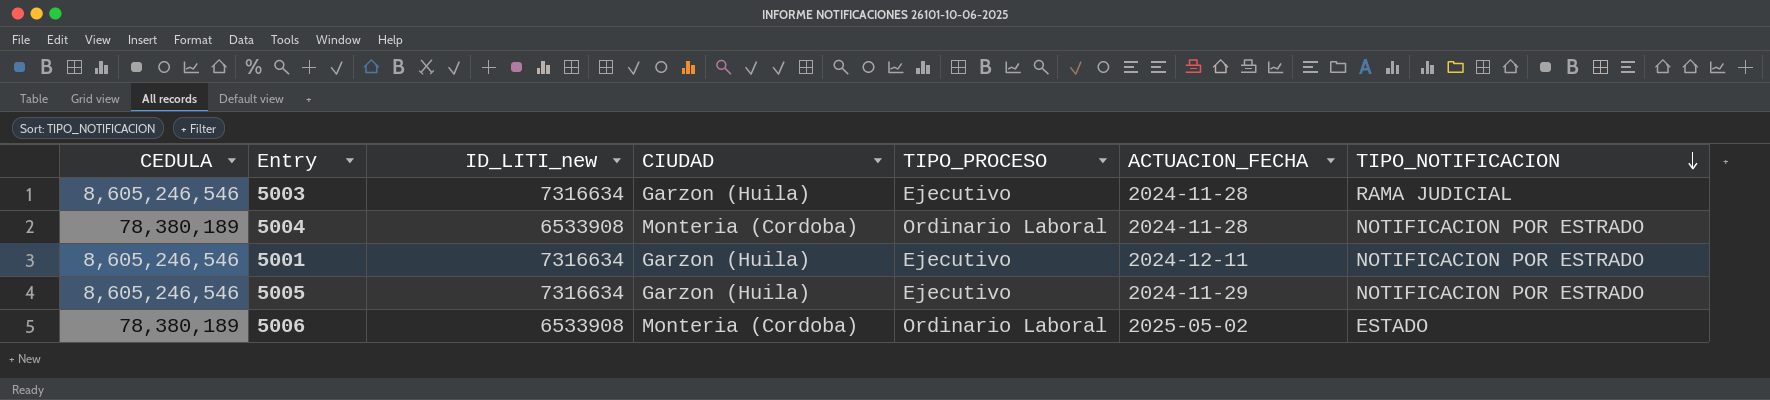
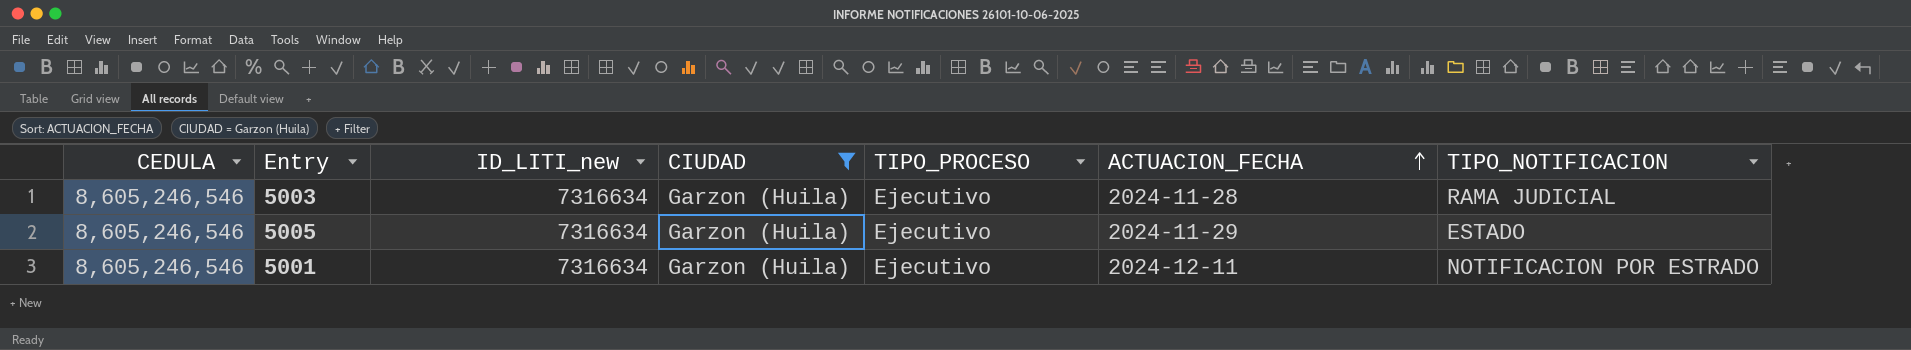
filter: none -> CIUDAD = Garzon (Huila)
row order: TIPO_NOTIFICACION descending -> ACTUACION_FECHA ascending
5005 | TIPO_NOTIFICACION: NOTIFICACION POR ESTRADO -> ESTADO

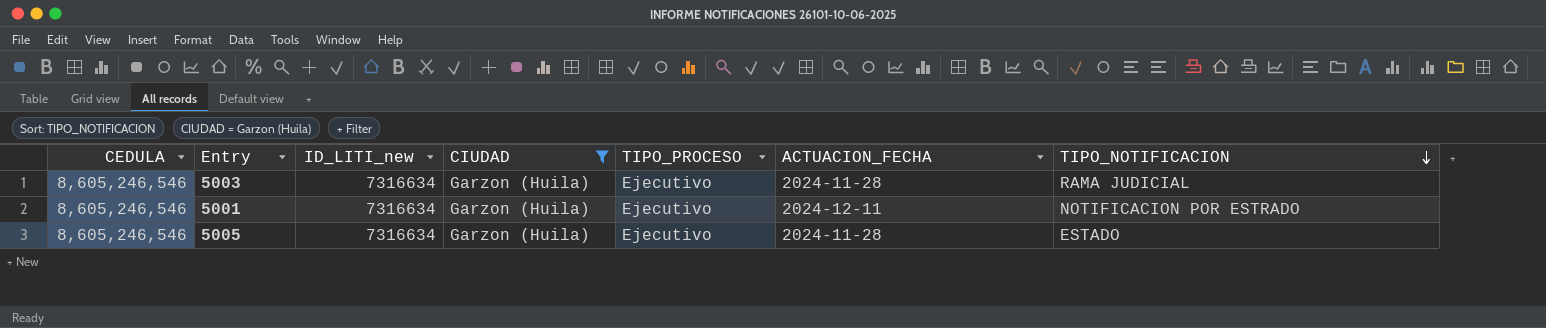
row order: ACTUACION_FECHA ascending -> TIPO_NOTIFICACION descending
5005 | ACTUACION_FECHA: 2024-11-29 -> 2024-11-28

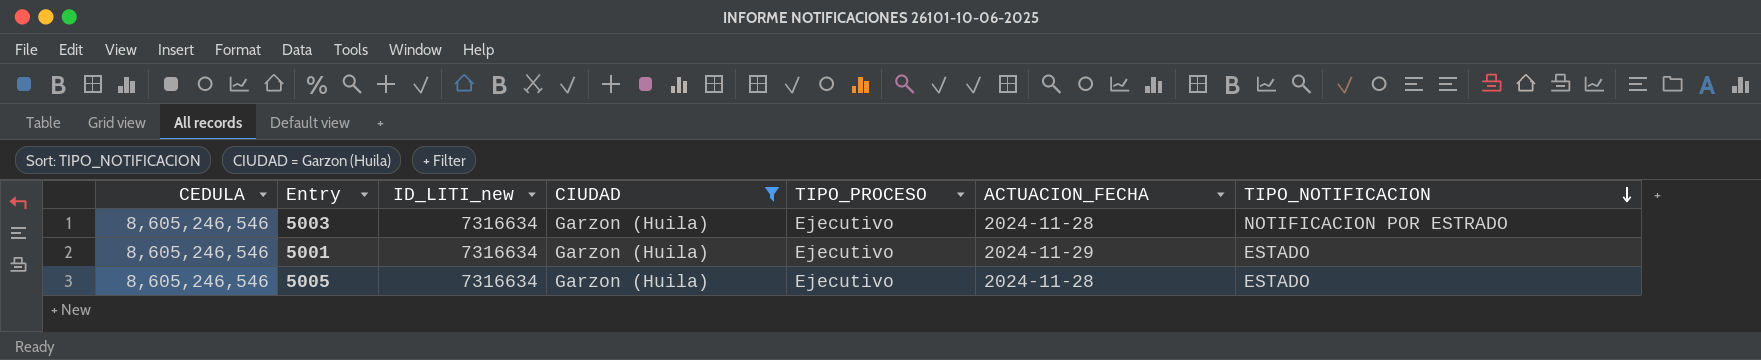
5003 | TIPO_NOTIFICACION: RAMA JUDICIAL -> NOTIFICACION POR ESTRADO
5001 | ACTUACION_FECHA: 2024-12-11 -> 2024-11-29
5001 | TIPO_NOTIFICACION: NOTIFICACION POR ESTRADO -> ESTADO

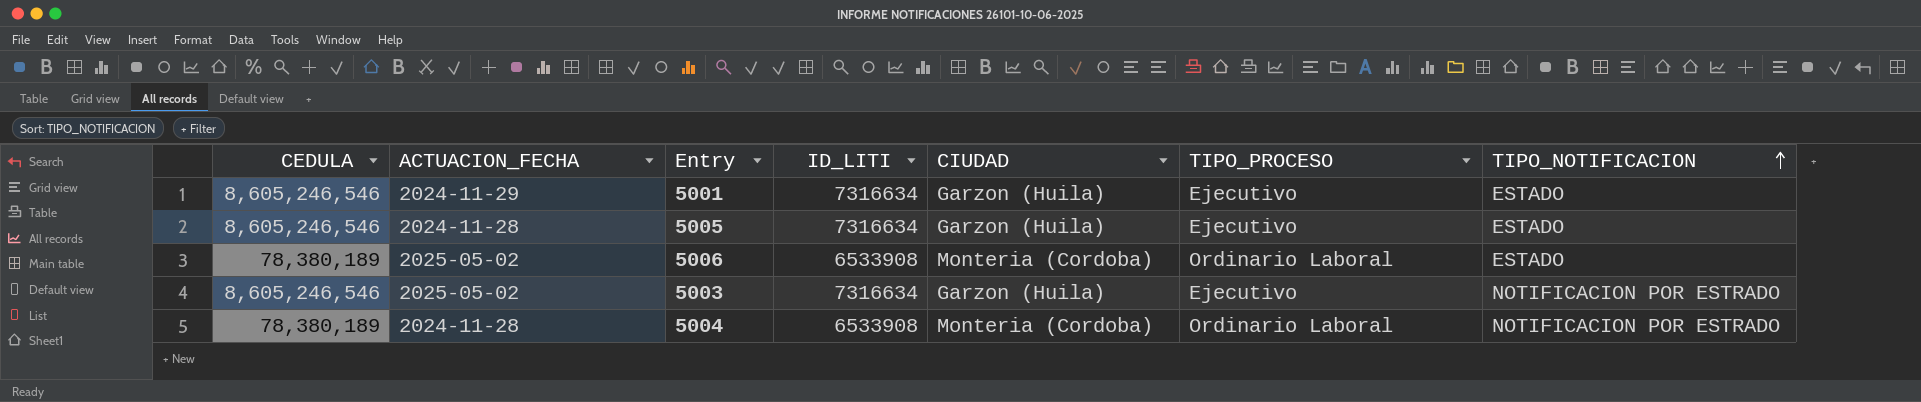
filter: CIUDAD = Garzon (Huila) -> none
row order: TIPO_NOTIFICACION descending -> TIPO_NOTIFICACION ascending
column ACTUACION_FECHA | position: 6 -> 2
column name: ID_LITI_new -> ID_LITI
5003 | ACTUACION_FECHA: 2024-11-28 -> 2025-05-02

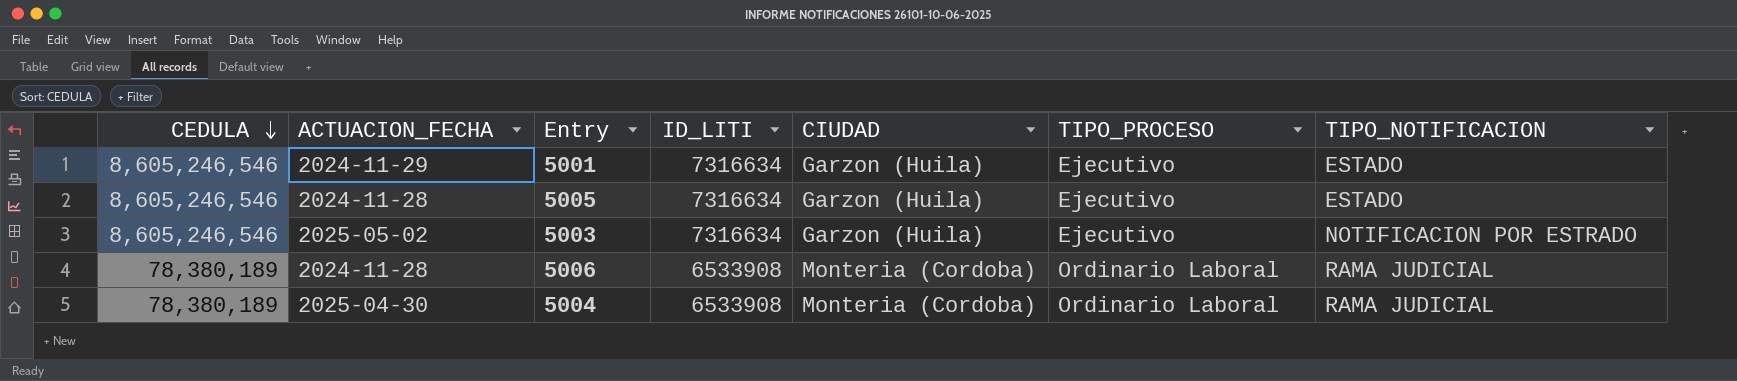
row order: TIPO_NOTIFICACION ascending -> CEDULA descending
5006 | ACTUACION_FECHA: 2025-05-02 -> 2024-11-28
5006 | TIPO_NOTIFICACION: ESTADO -> RAMA JUDICIAL
5004 | ACTUACION_FECHA: 2024-11-28 -> 2025-04-30
5004 | TIPO_NOTIFICACION: NOTIFICACION POR ESTRADO -> RAMA JUDICIAL

